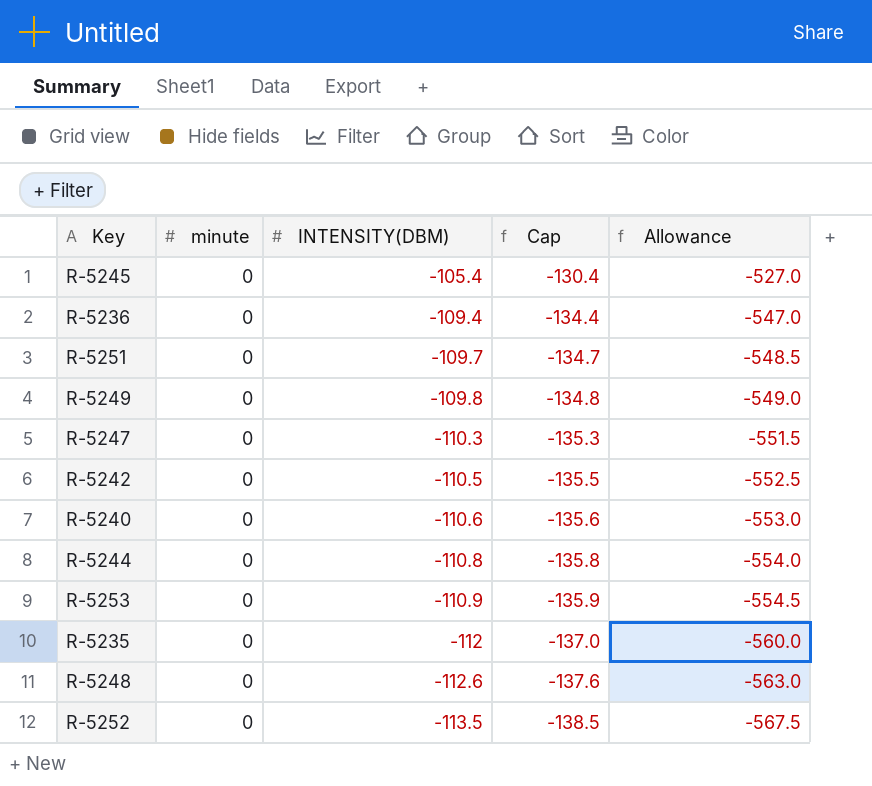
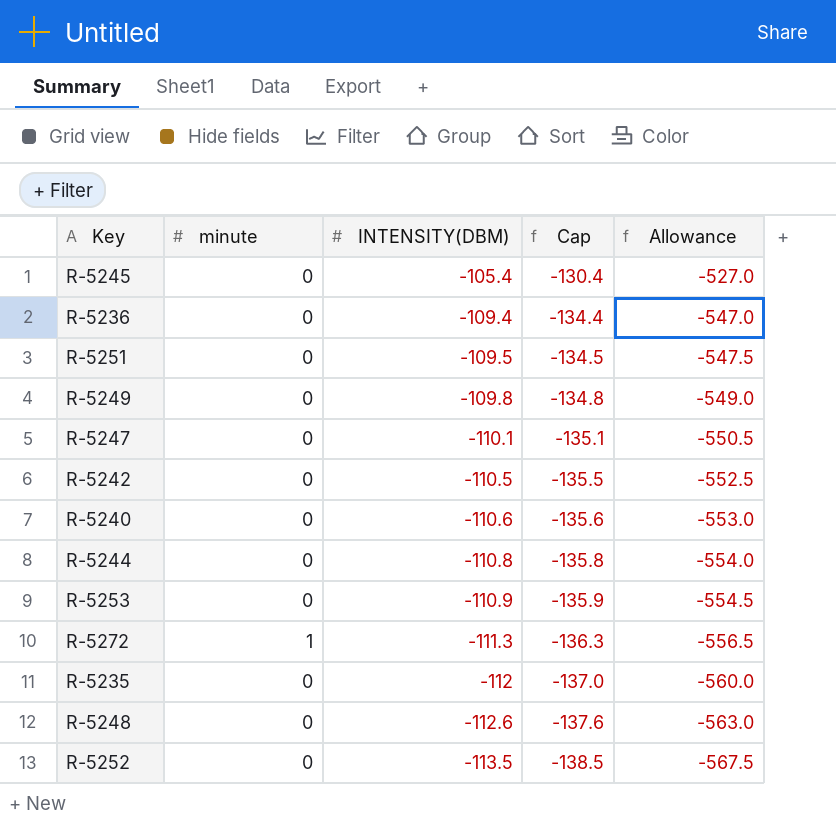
R-5251 | INTENSITY(DBM): -109.7 -> -109.5
R-5251 | Cap: -134.7 -> -134.5
R-5251 | Allowance: -548.5 -> -547.5
R-5247 | INTENSITY(DBM): -110.3 -> -110.1
R-5247 | Cap: -135.3 -> -135.1
R-5247 | Allowance: -551.5 -> -550.5
row R-5272: none -> 1 | -111.3 | -136.3 | -556.5

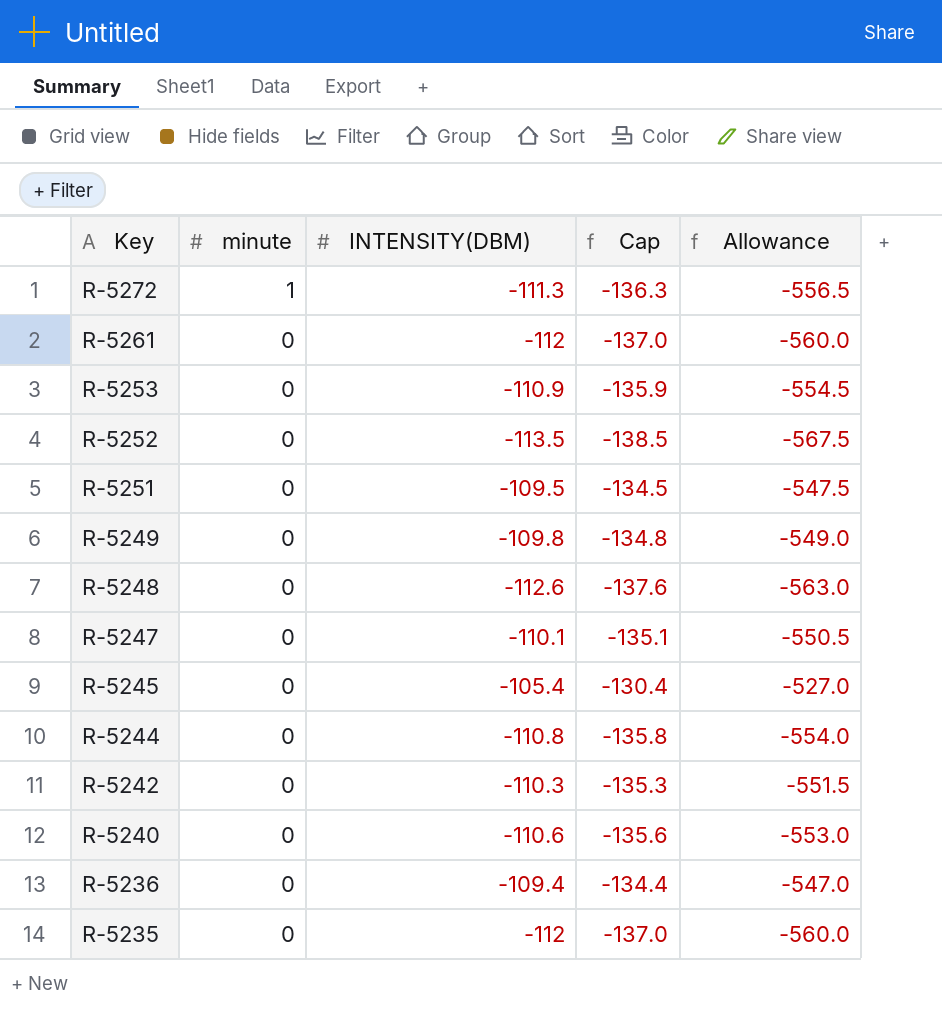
row order: INTENSITY(DBM) descending -> Key descending
row R-5261: none -> 0 | -112 | -137.0 | -560.0
R-5242 | INTENSITY(DBM): -110.5 -> -110.3
R-5242 | Cap: -135.5 -> -135.3
R-5242 | Allowance: -552.5 -> -551.5

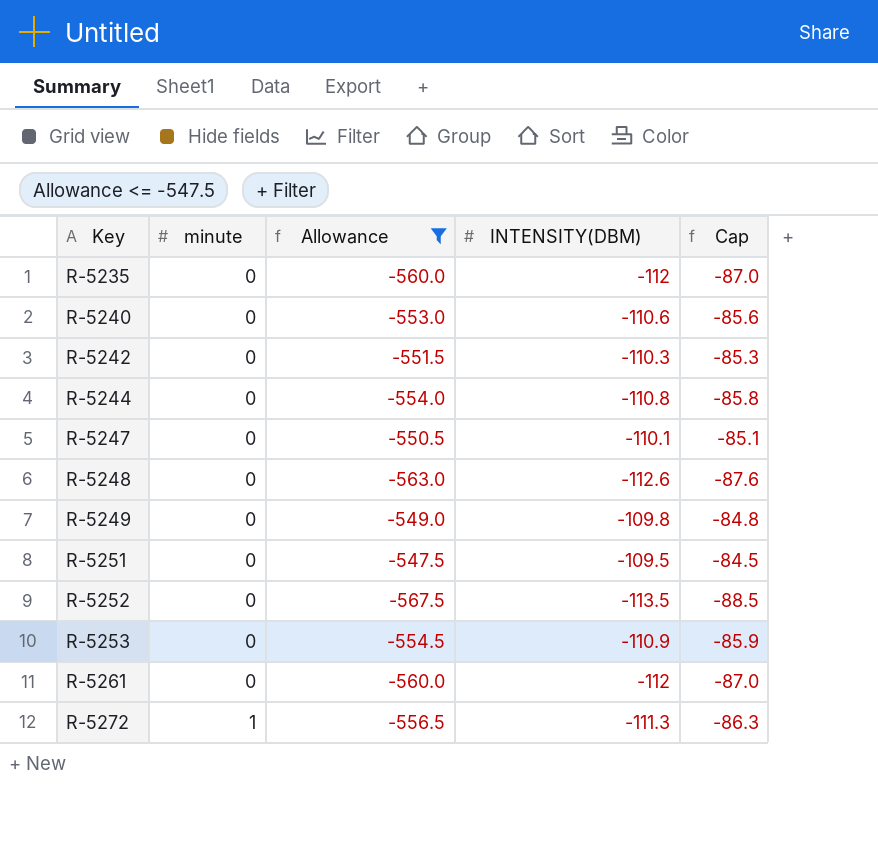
filter: none -> Allowance <= -547.5
row order: Key descending -> Key ascending
column Allowance | position: 5 -> 3
column Cap | formula: [INTENSITY(DBM)] - 25 -> [INTENSITY(DBM)] + 25

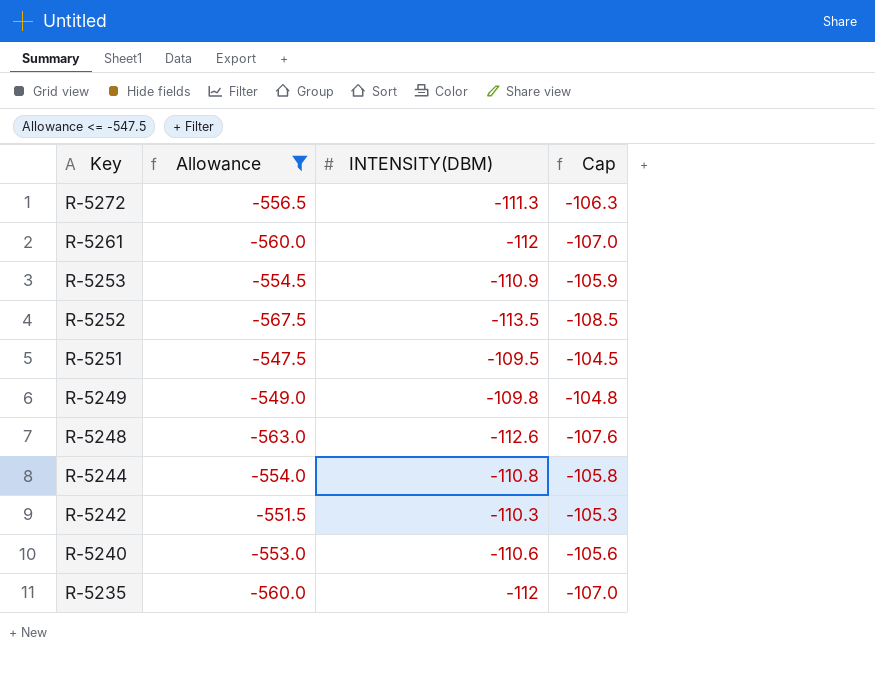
row order: Key ascending -> Key descending
column minute | position: 2 -> none
column Cap | formula: [INTENSITY(DBM)] + 25 -> [INTENSITY(DBM)] + 5
row R-5247: 0 | -550.5 | -110.1 | -85.1 -> none

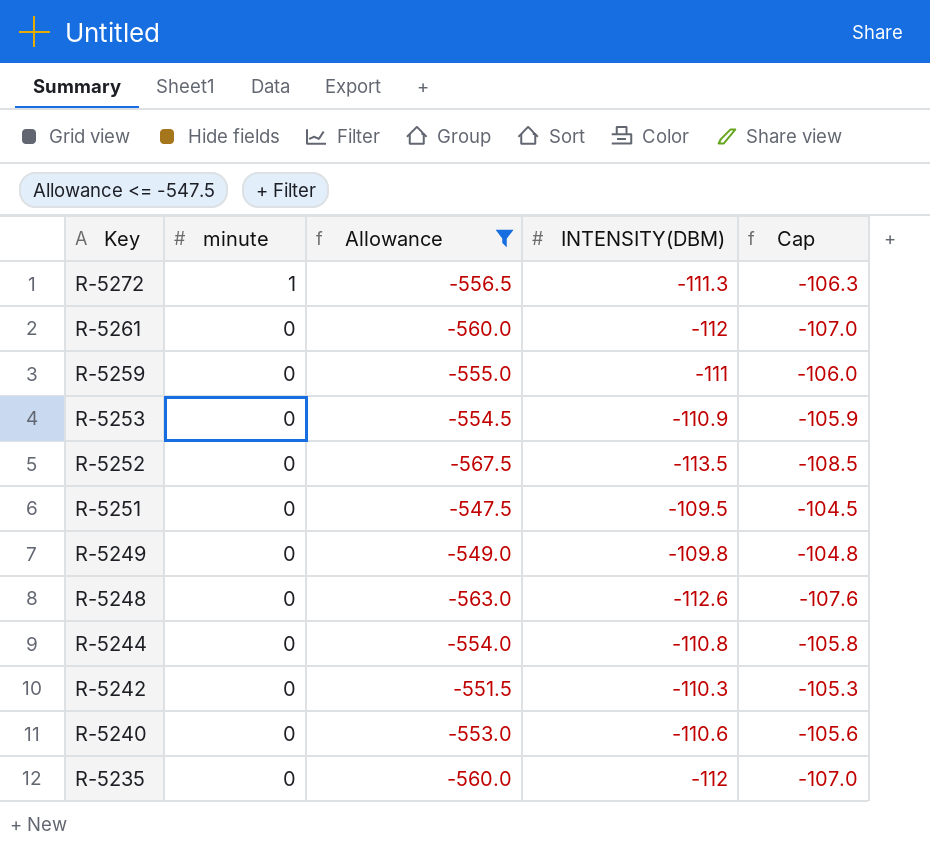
column minute | position: none -> 2
row R-5259: none -> 0 | -555.0 | -111 | -106.0

